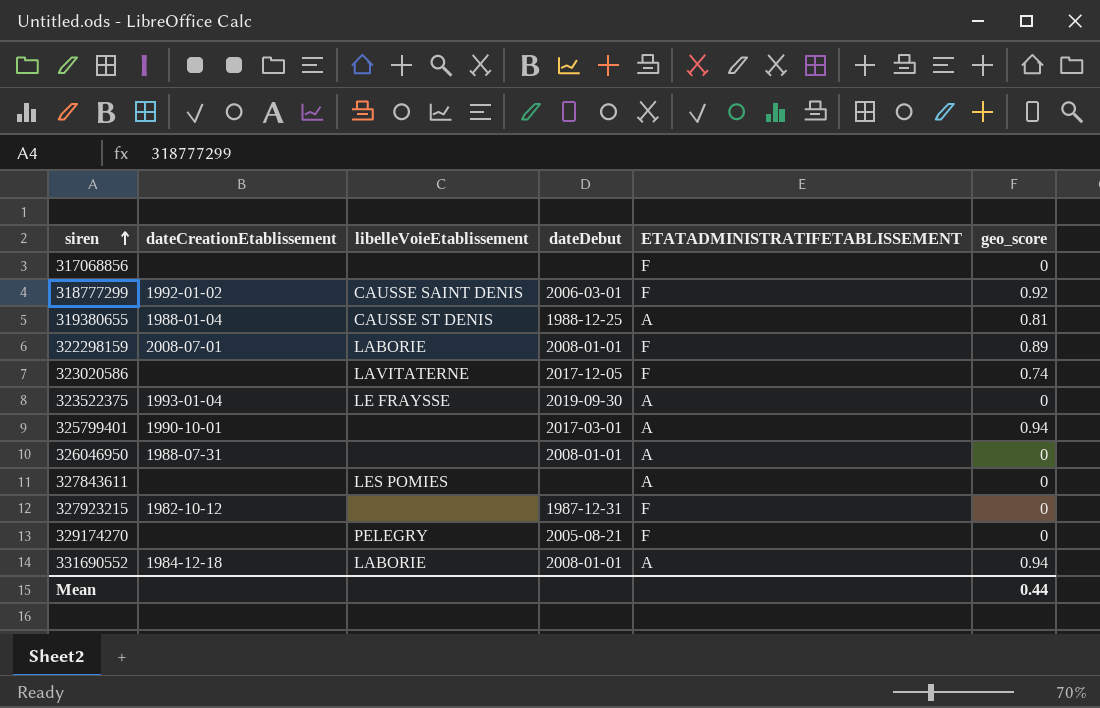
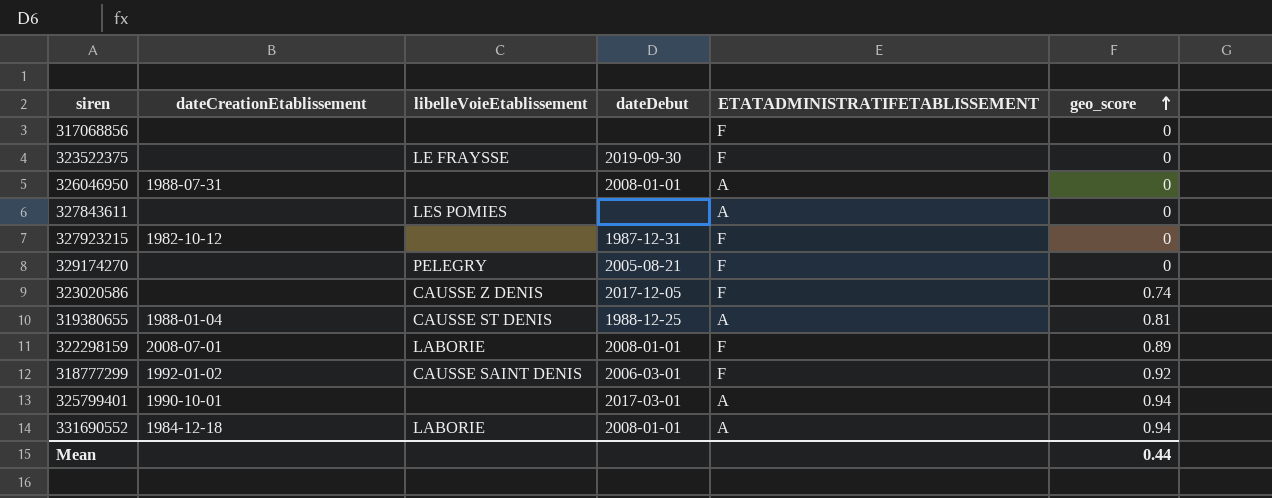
row order: siren ascending -> geo_score ascending
323522375 | dateCreationEtablissement: 1993-01-04 -> none
323522375 | ETATADMINISTRATIFETABLISSEMENT: A -> F
323020586 | libelleVoieEtablissement: LAVITATERNE -> CAUSSE Z DENIS

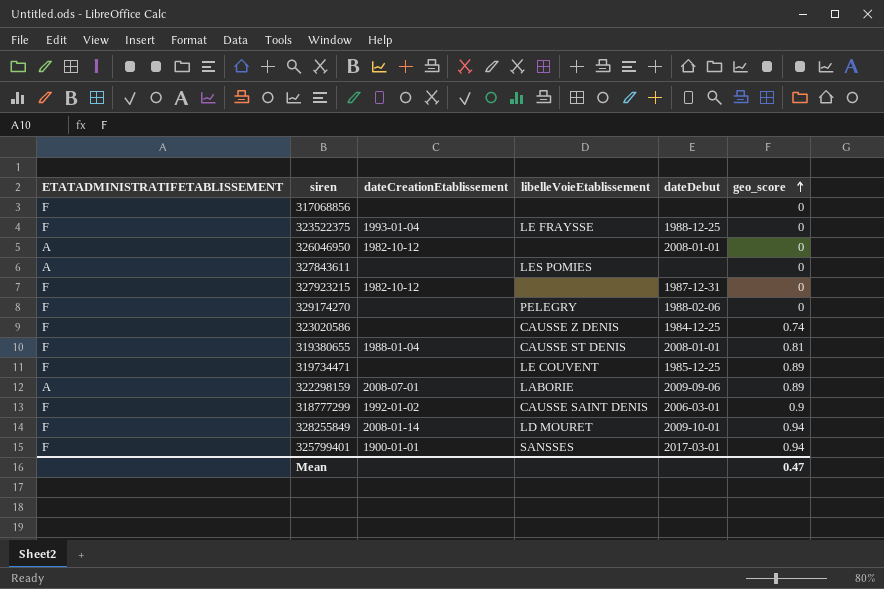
column ETATADMINISTRATIFETABLISSEMENT | position: 5 -> 1
row 331690552: 1984-12-18 | LABORIE | 2008-01-01 | A | 0.94 -> none
323522375 | dateCreationEtablissement: none -> 1993-01-04
323522375 | dateDebut: 2019-09-30 -> 1988-12-25
326046950 | dateCreationEtablissement: 1988-07-31 -> 1982-10-12
329174270 | dateDebut: 2005-08-21 -> 1988-02-06
323020586 | dateDebut: 2017-12-05 -> 1984-12-25
319380655 | ETATADMINISTRATIFETABLISSEMENT: A -> F
319380655 | dateDebut: 1988-12-25 -> 2008-01-01
row 319734471: none -> F | none | LE COUVENT | 1985-12-25 | 0.89
322298159 | ETATADMINISTRATIFETABLISSEMENT: F -> A
322298159 | dateDebut: 2008-01-01 -> 2009-09-06
318777299 | geo_score: 0.92 -> 0.9
row 328255849: none -> F | 2008-01-14 | LD MOURET | 2009-10-01 | 0.94
325799401 | ETATADMINISTRATIFETABLISSEMENT: A -> F
325799401 | dateCreationEtablissement: 1990-10-01 -> 1900-01-01
325799401 | libelleVoieEtablissement: none -> SANSSES
Mean | geo_score: 0.44 -> 0.47

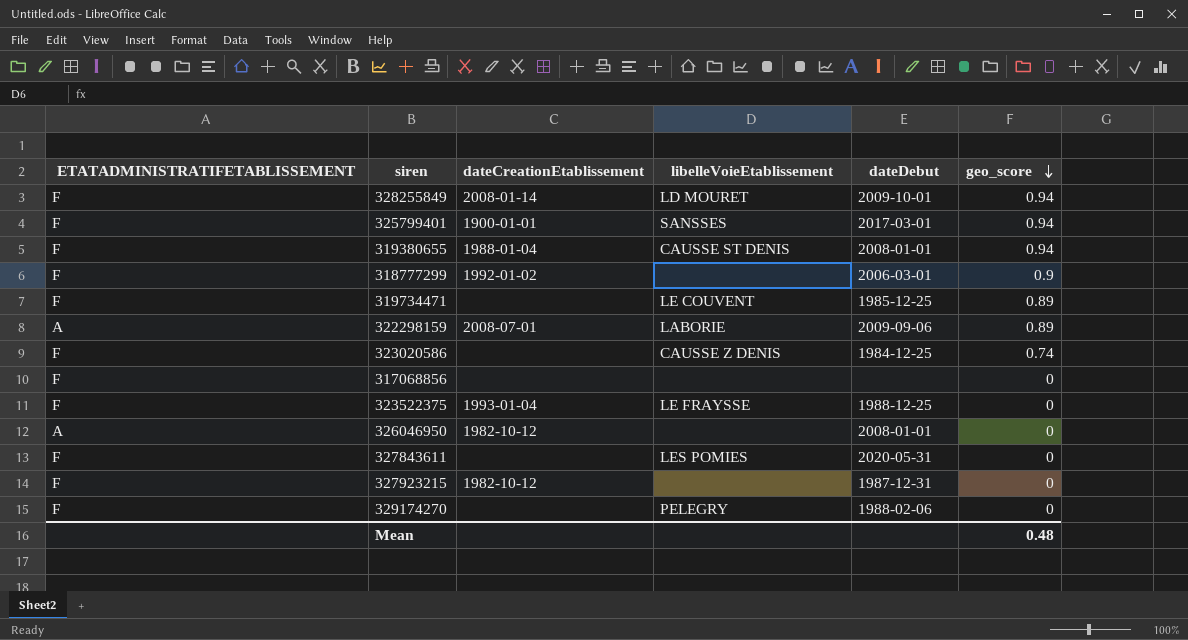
row order: geo_score ascending -> geo_score descending
319380655 | geo_score: 0.81 -> 0.94
318777299 | libelleVoieEtablissement: CAUSSE SAINT DENIS -> none
327843611 | ETATADMINISTRATIFETABLISSEMENT: A -> F
327843611 | dateDebut: none -> 2020-05-31
Mean | geo_score: 0.47 -> 0.48

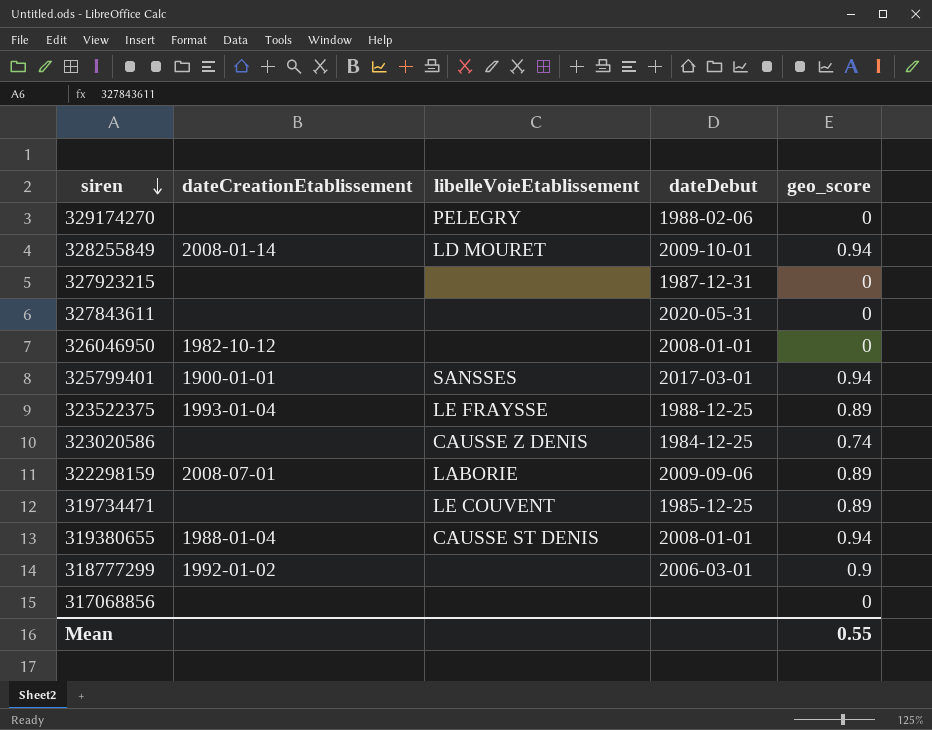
row order: geo_score descending -> siren descending
column ETATADMINISTRATIFETABLISSEMENT | position: 1 -> none
327923215 | dateCreationEtablissement: 1982-10-12 -> none
327843611 | libelleVoieEtablissement: LES POMIES -> none
323522375 | geo_score: 0 -> 0.89
Mean | geo_score: 0.48 -> 0.55

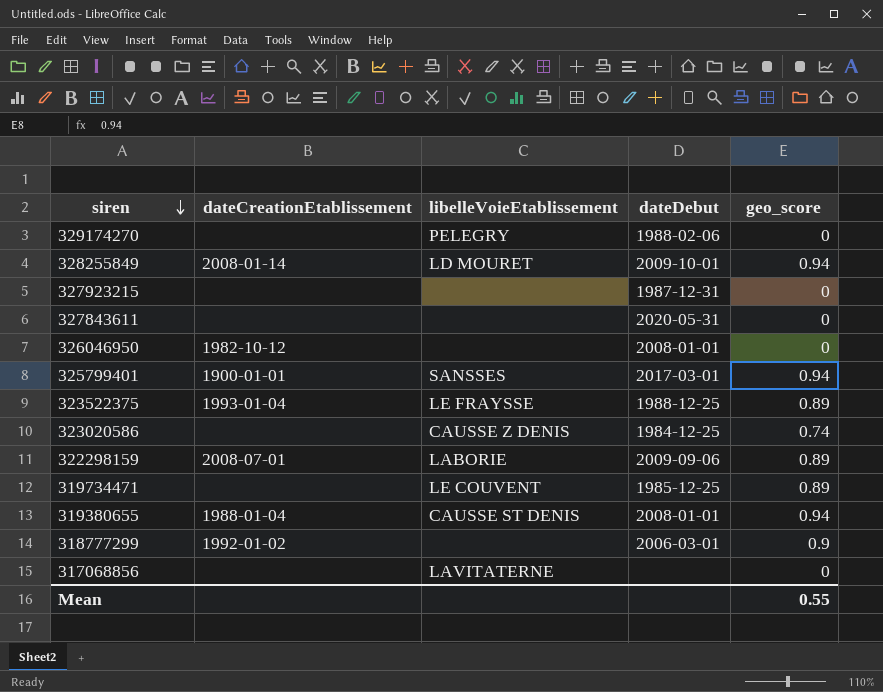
317068856 | libelleVoieEtablissement: none -> LAVITATERNE

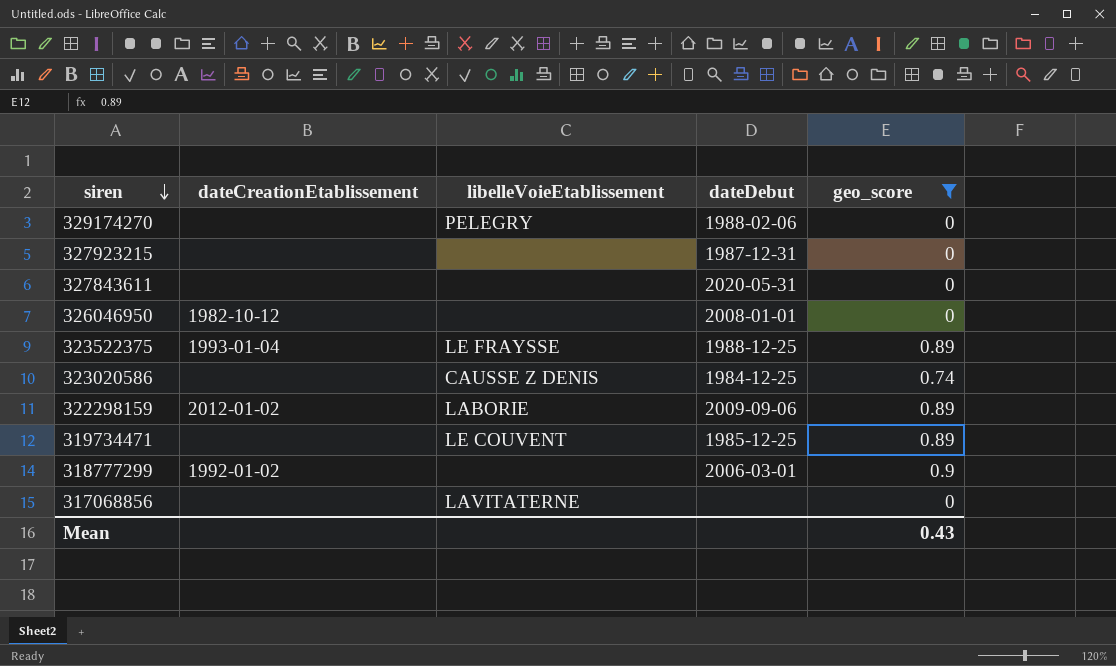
filter: none -> geo_score != 0.94
322298159 | dateCreationEtablissement: 2008-07-01 -> 2012-01-02
Mean | geo_score: 0.55 -> 0.43

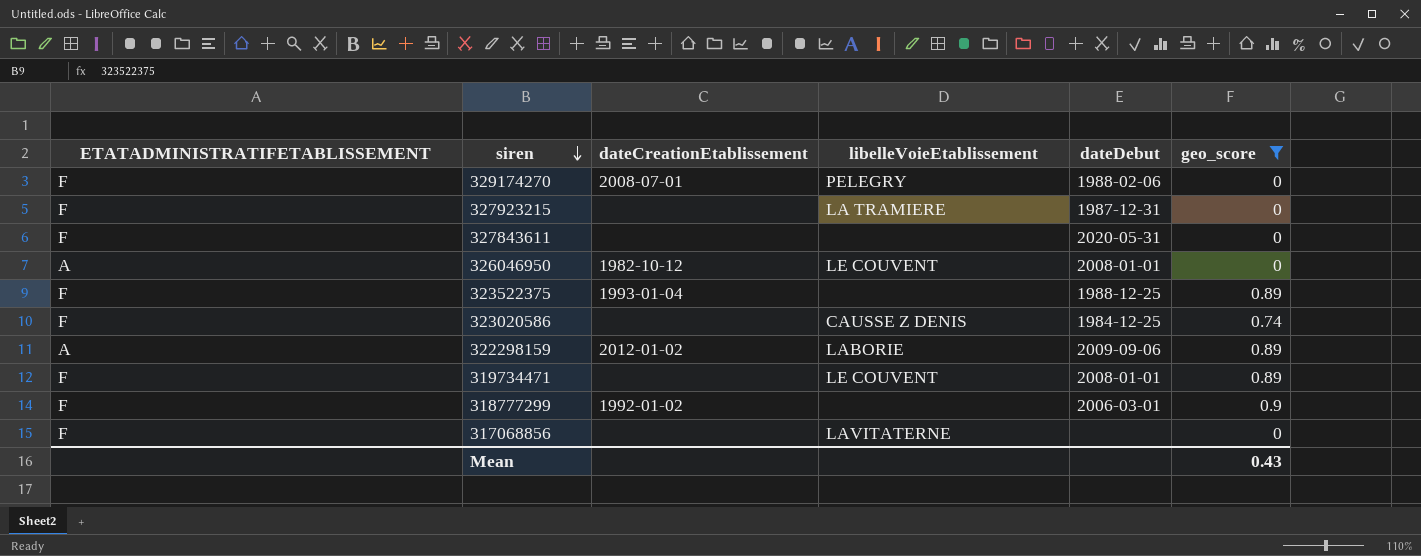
column ETATADMINISTRATIFETABLISSEMENT | position: none -> 1
329174270 | dateCreationEtablissement: none -> 2008-07-01
327923215 | libelleVoieEtablissement: none -> LA TRAMIERE
326046950 | libelleVoieEtablissement: none -> LE COUVENT
323522375 | libelleVoieEtablissement: LE FRAYSSE -> none
319734471 | dateDebut: 1985-12-25 -> 2008-01-01

